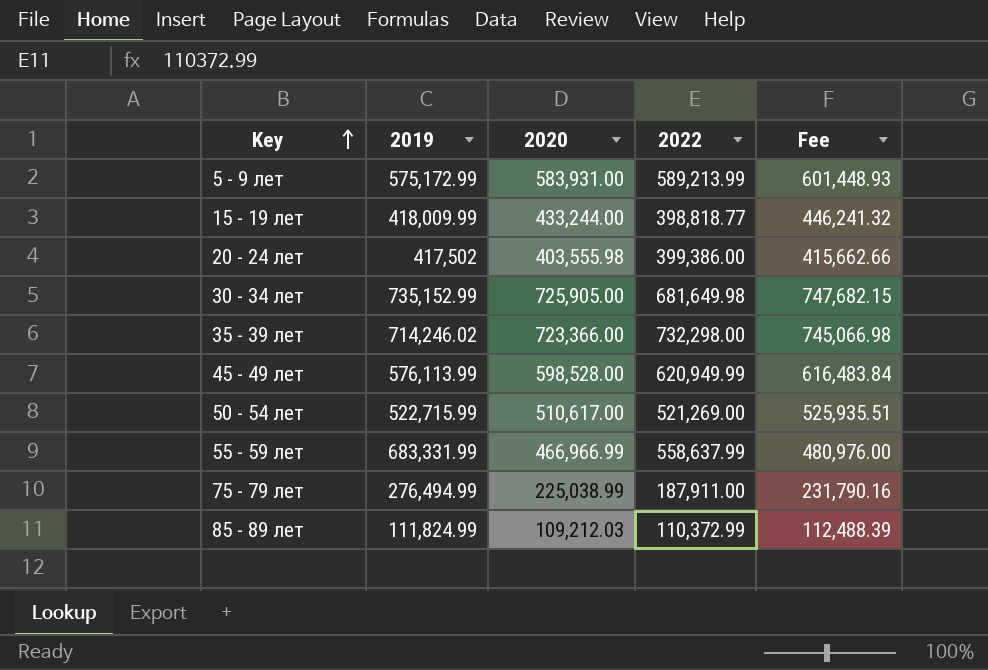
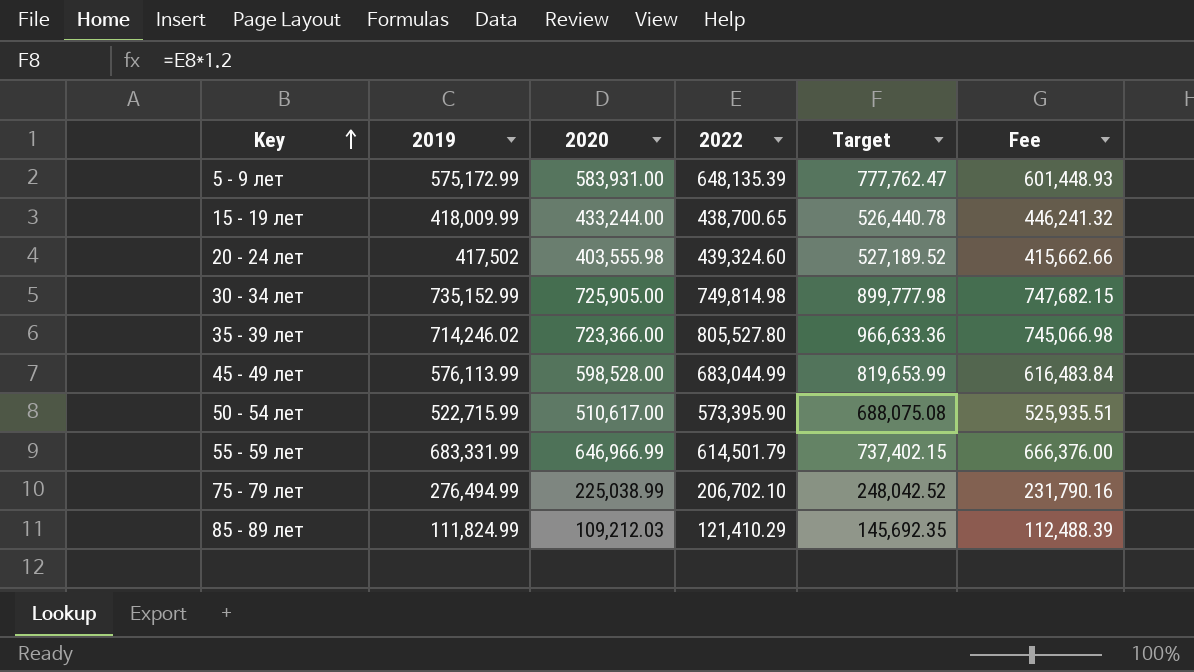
column Target | formula: none -> [2022] * 1.2
5 - 9 лет | 2022: 589,213.99 -> 648,135.39
15 - 19 лет | 2022: 398,818.77 -> 438,700.65
20 - 24 лет | 2022: 399,386.00 -> 439,324.60
30 - 34 лет | 2022: 681,649.98 -> 749,814.98
35 - 39 лет | 2022: 732,298.00 -> 805,527.80
45 - 49 лет | 2022: 620,949.99 -> 683,044.99
50 - 54 лет | 2022: 521,269.00 -> 573,395.90
55 - 59 лет | 2020: 466,966.99 -> 646,966.99
55 - 59 лет | 2022: 558,637.99 -> 614,501.79
55 - 59 лет | Fee: 480,976.00 -> 666,376.00
75 - 79 лет | 2022: 187,911.00 -> 206,702.10
85 - 89 лет | 2022: 110,372.99 -> 121,410.29

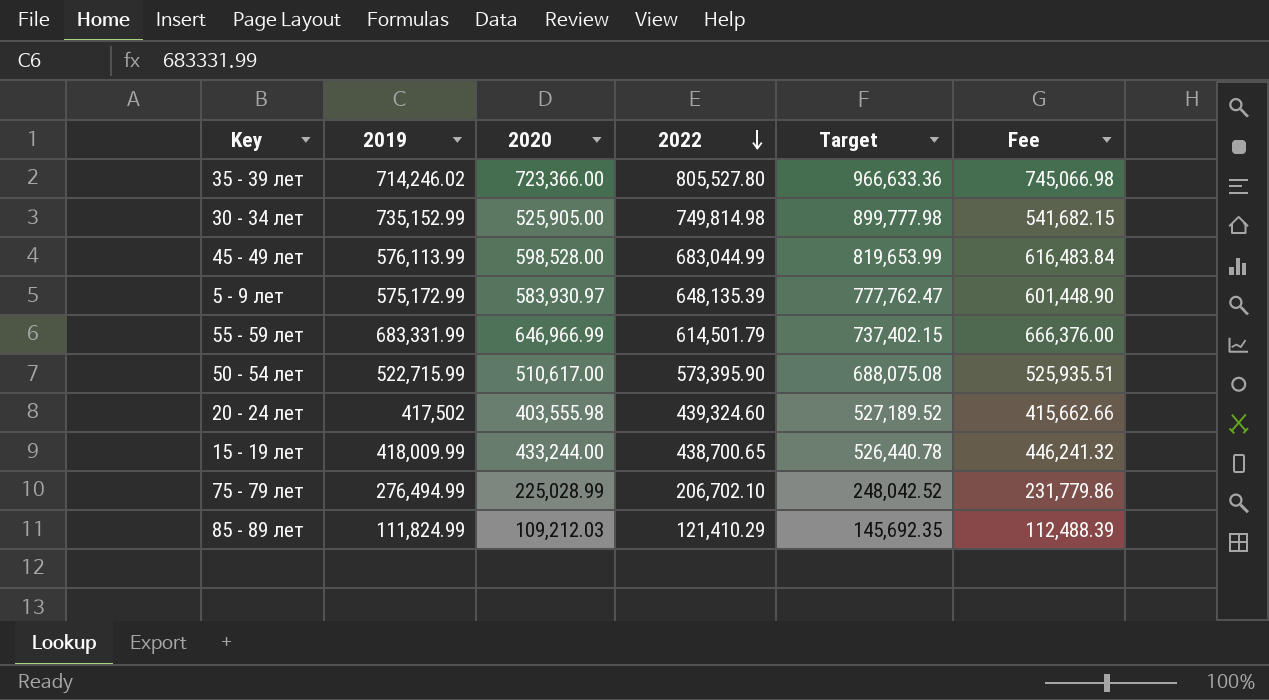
row order: Key ascending -> 2022 descending
30 - 34 лет | 2020: 725,905.00 -> 525,905.00
30 - 34 лет | Fee: 747,682.15 -> 541,682.15
5 - 9 лет | 2020: 583,931.00 -> 583,930.97
5 - 9 лет | Fee: 601,448.93 -> 601,448.90
75 - 79 лет | 2020: 225,038.99 -> 225,028.99
75 - 79 лет | Fee: 231,790.16 -> 231,779.86

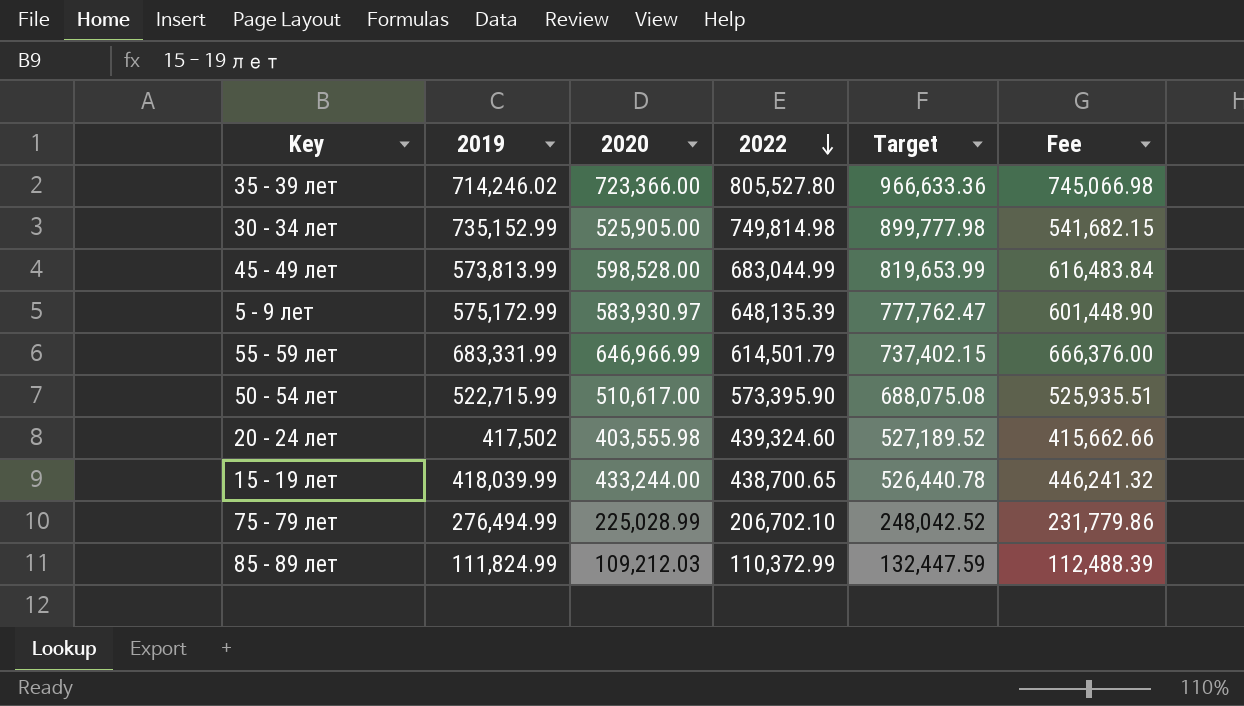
45 - 49 лет | 2019: 576,113.99 -> 573,813.99
15 - 19 лет | 2019: 418,009.99 -> 418,039.99
85 - 89 лет | 2022: 121,410.29 -> 110,372.99
85 - 89 лет | Target: 145,692.35 -> 132,447.59

